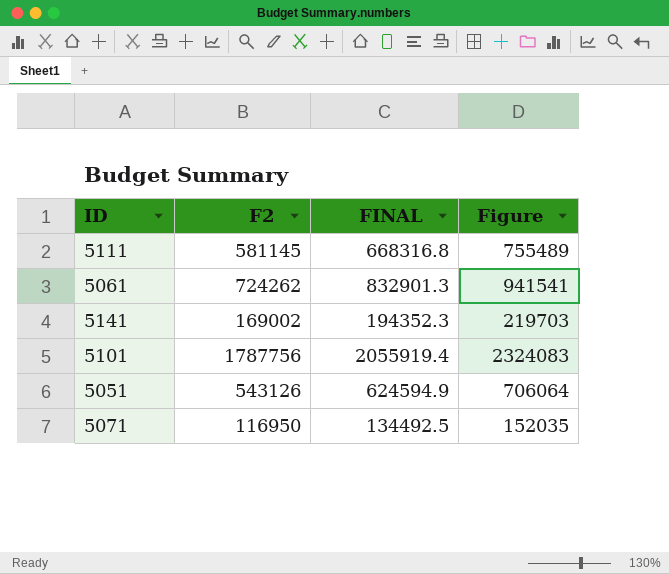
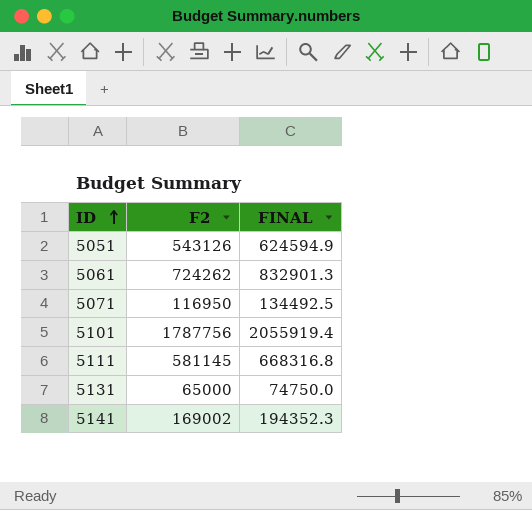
row order: none -> ID ascending
column Figure | formula: [F2] * 1.3 -> none
row 5131: none -> 65000 | 74750.0

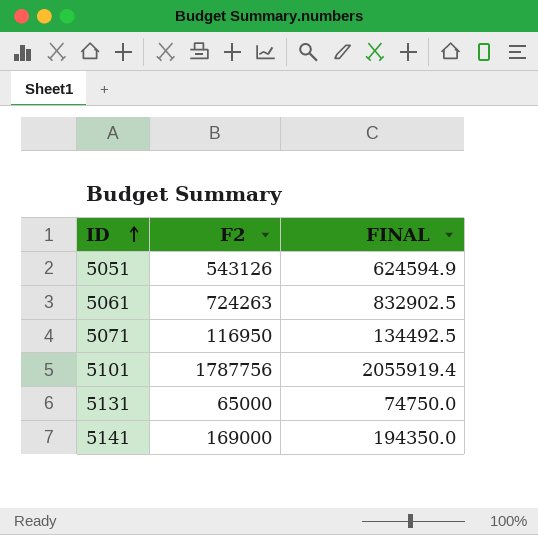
row 5111: 581145 | 668316.8 -> none
5061 | F2: 724262 -> 724263
5061 | FINAL: 832901.3 -> 832902.5
5141 | F2: 169002 -> 169000
5141 | FINAL: 194352.3 -> 194350.0

